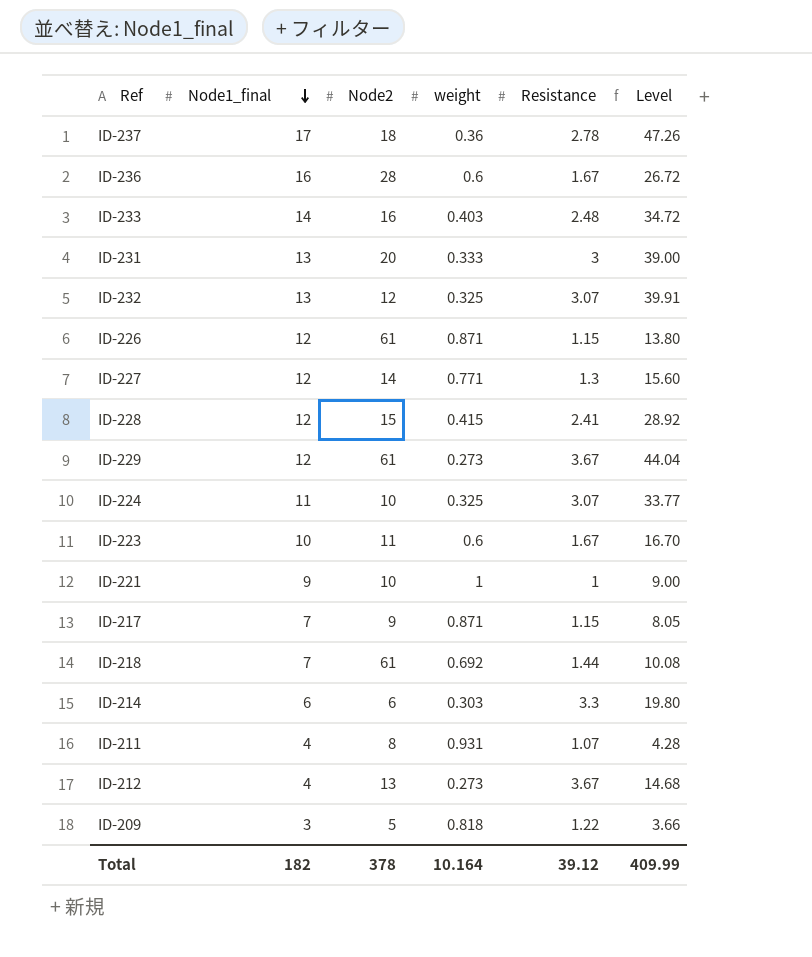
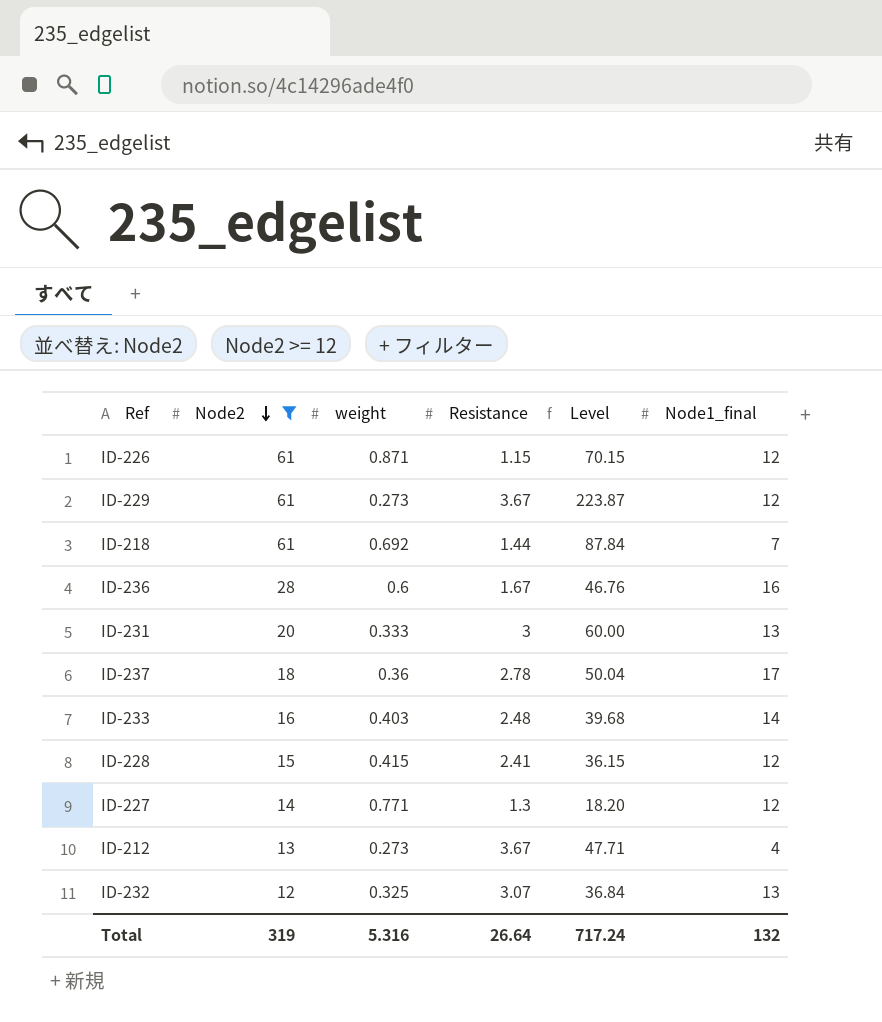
filter: none -> Node2 >= 12
row order: Node1_final descending -> Node2 descending
column Level | formula: [Node1_final] * [Resistance] -> [Node2] * [Resistance]
column Node1_final | position: 2 -> 6
Total | Node2: 378 -> 319
Total | weight: 10.164 -> 5.316
Total | Resistance: 39.12 -> 26.64
Total | Level: 409.99 -> 717.24
Total | Node1_final: 182 -> 132

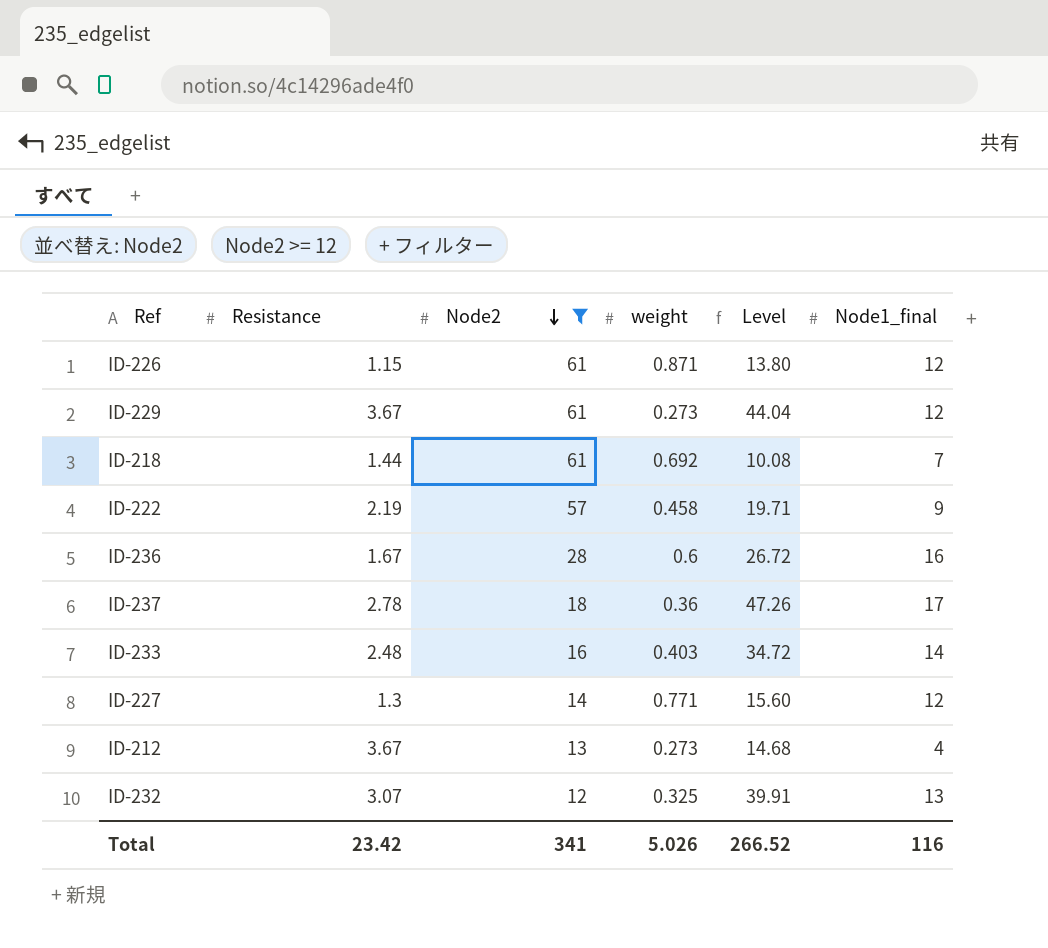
column Resistance | position: 4 -> 2
column Level | formula: [Node2] * [Resistance] -> [Resistance] * [Node1_final]
row ID-231: 20 | 0.333 | 3 | 60.00 | 13 -> none
row ID-228: 15 | 0.415 | 2.41 | 36.15 | 12 -> none
row ID-222: none -> 2.19 | 57 | 0.458 | 19.71 | 9
Total | Resistance: 26.64 -> 23.42
Total | Node2: 319 -> 341
Total | weight: 5.316 -> 5.026
Total | Level: 717.24 -> 266.52
Total | Node1_final: 132 -> 116

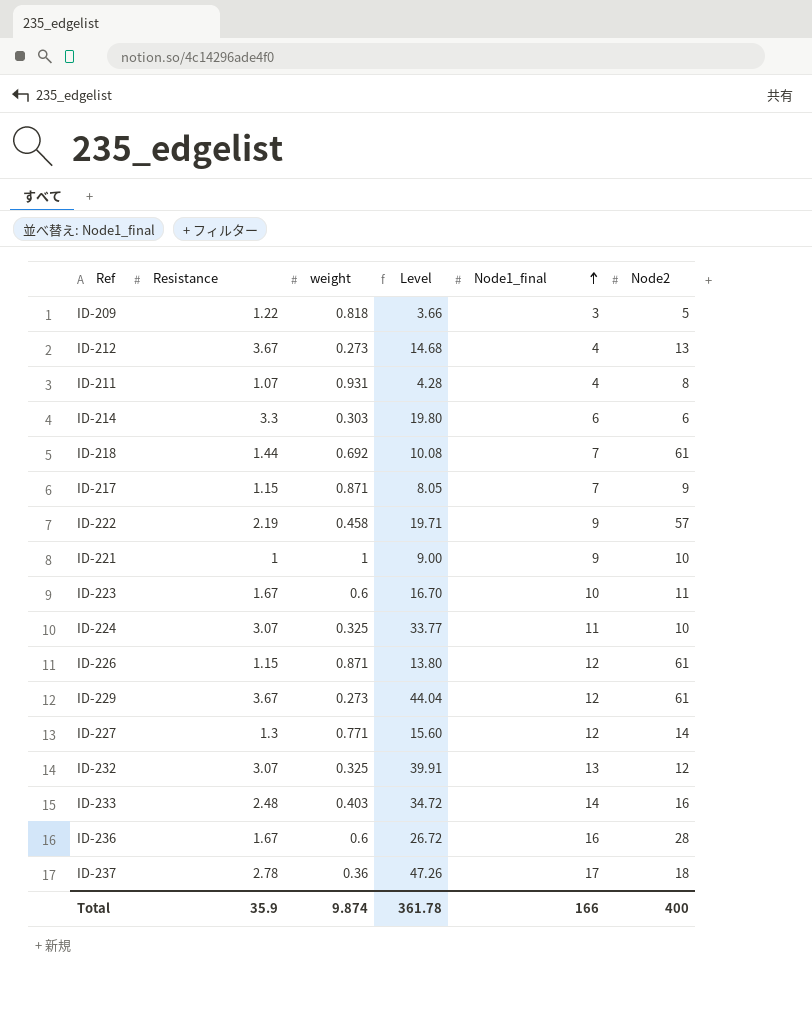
filter: Node2 >= 12 -> none
row order: Node2 descending -> Node1_final ascending
column Node2 | position: 3 -> 6
Total | Resistance: 23.42 -> 35.9
Total | weight: 5.026 -> 9.874
Total | Level: 266.52 -> 361.78
Total | Node1_final: 116 -> 166
Total | Node2: 341 -> 400

